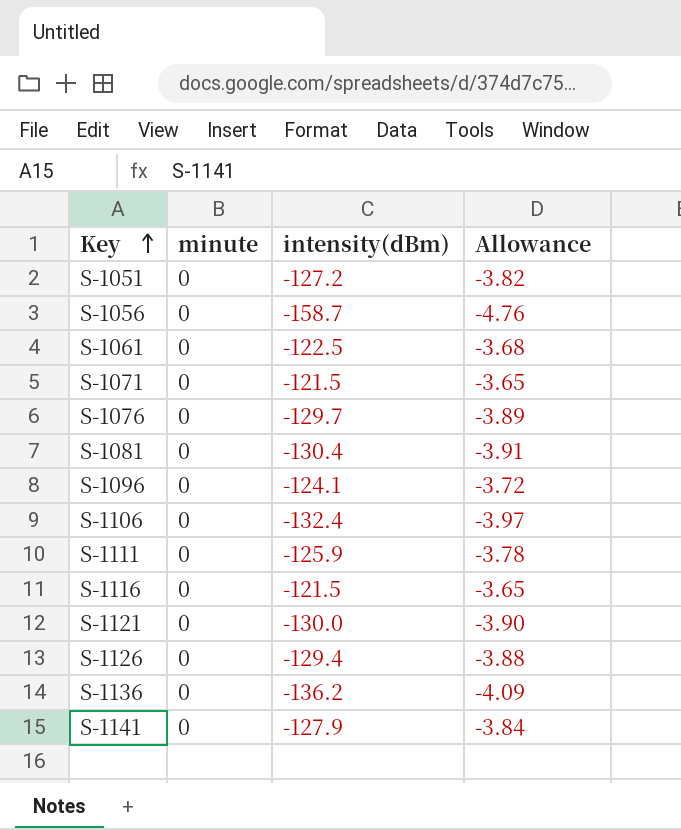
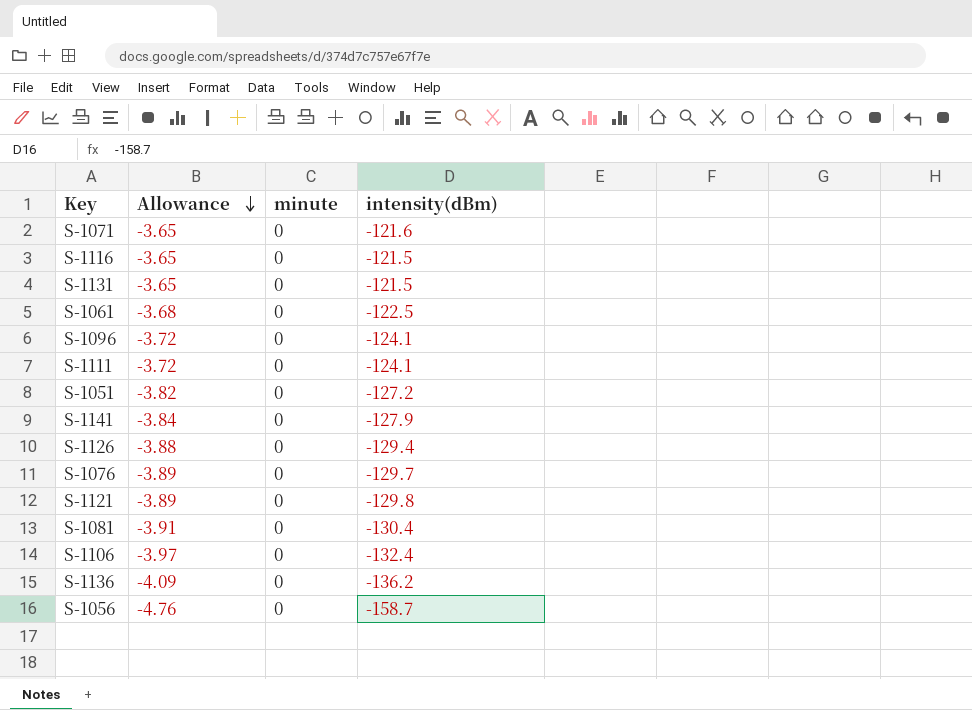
row order: Key ascending -> Allowance descending
column Allowance | position: 4 -> 2
S-1071 | intensity(dBm): -121.5 -> -121.6
row S-1131: none -> -3.65 | 0 | -121.5
S-1111 | Allowance: -3.78 -> -3.72
S-1111 | intensity(dBm): -125.9 -> -124.1
S-1121 | Allowance: -3.90 -> -3.89
S-1121 | intensity(dBm): -130.0 -> -129.8

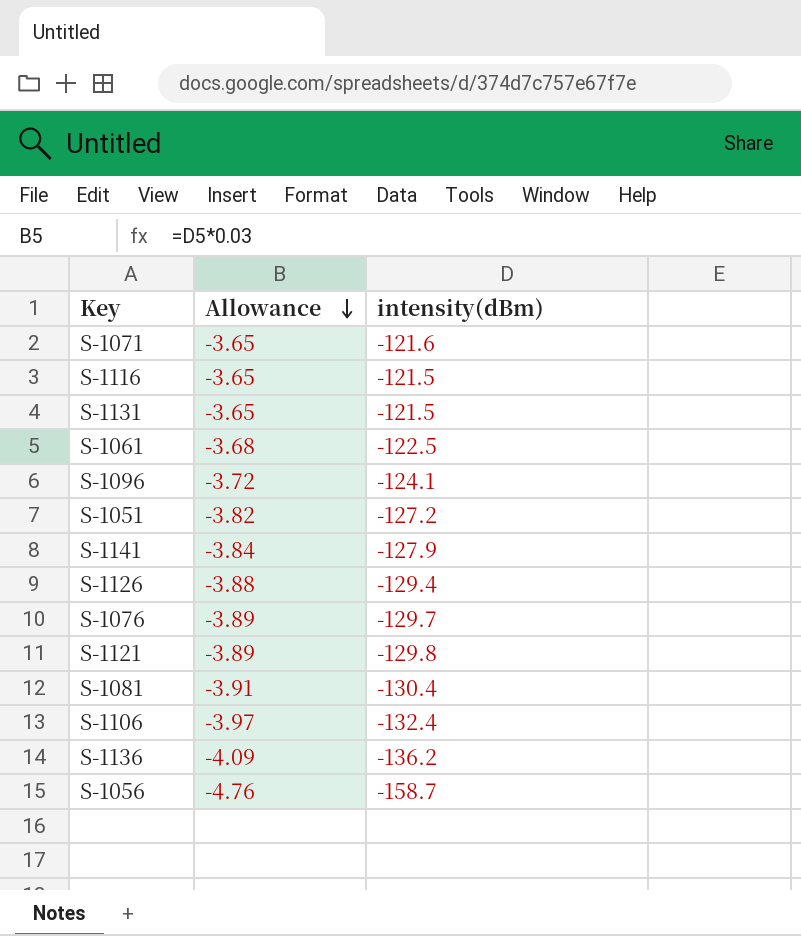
column minute | position: 3 -> none
row S-1111: -3.72 | 0 | -124.1 -> none

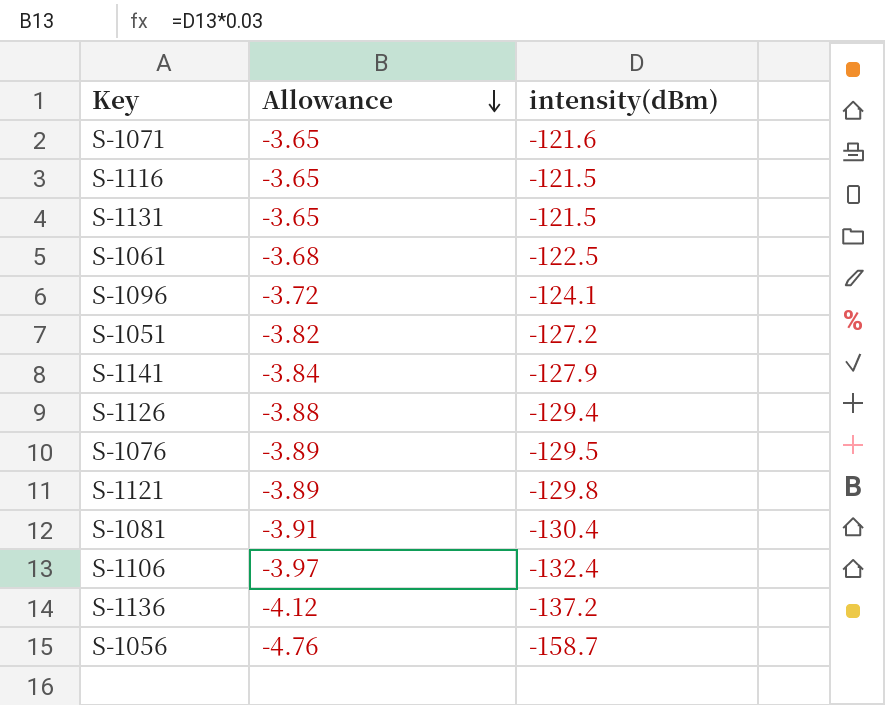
S-1076 | intensity(dBm): -129.7 -> -129.5
S-1136 | Allowance: -4.09 -> -4.12
S-1136 | intensity(dBm): -136.2 -> -137.2

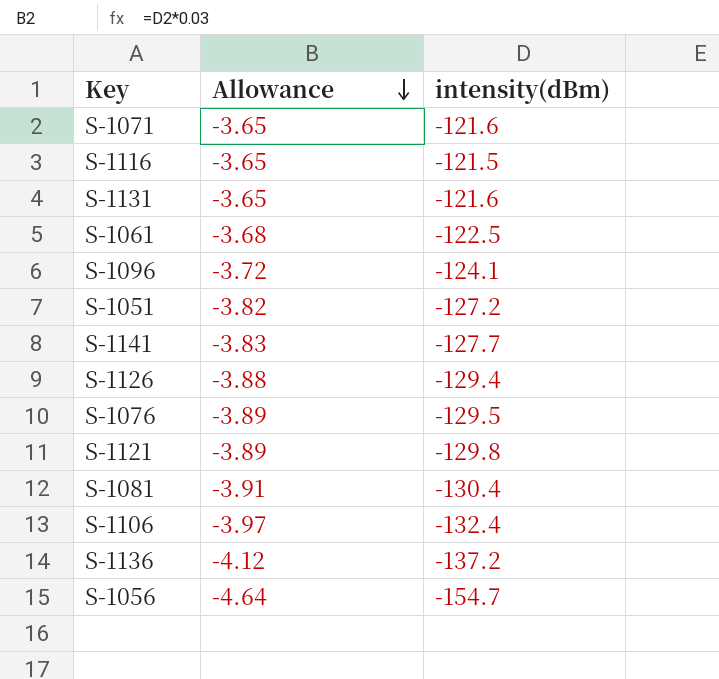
S-1131 | intensity(dBm): -121.5 -> -121.6
S-1141 | Allowance: -3.84 -> -3.83
S-1141 | intensity(dBm): -127.9 -> -127.7
S-1056 | Allowance: -4.76 -> -4.64
S-1056 | intensity(dBm): -158.7 -> -154.7

